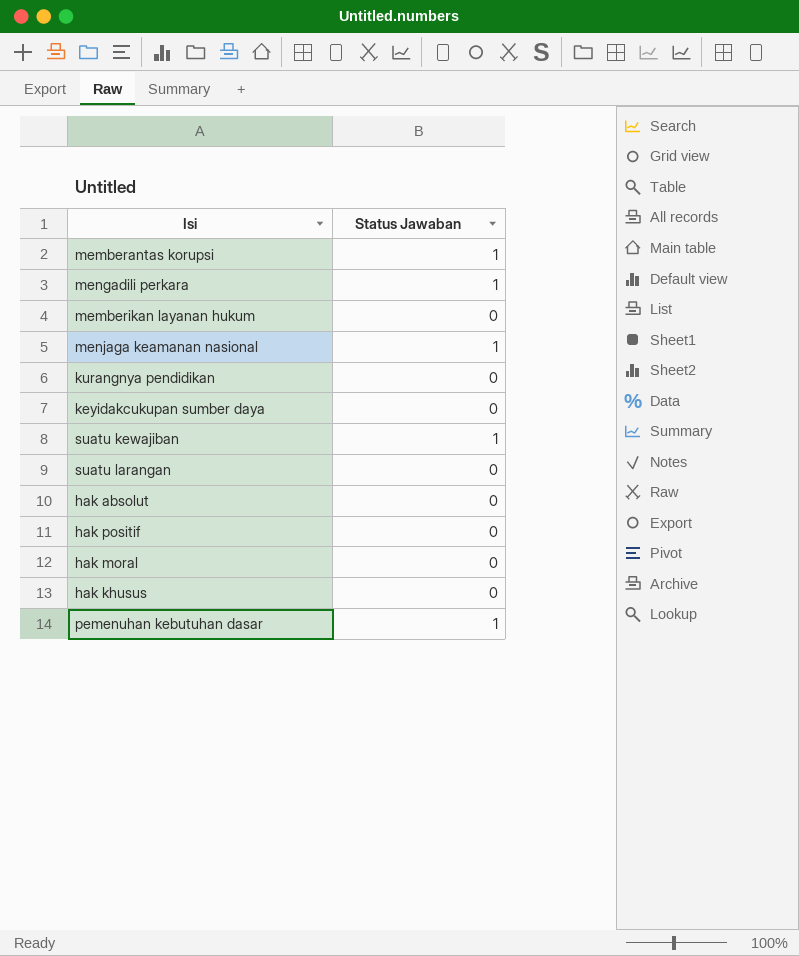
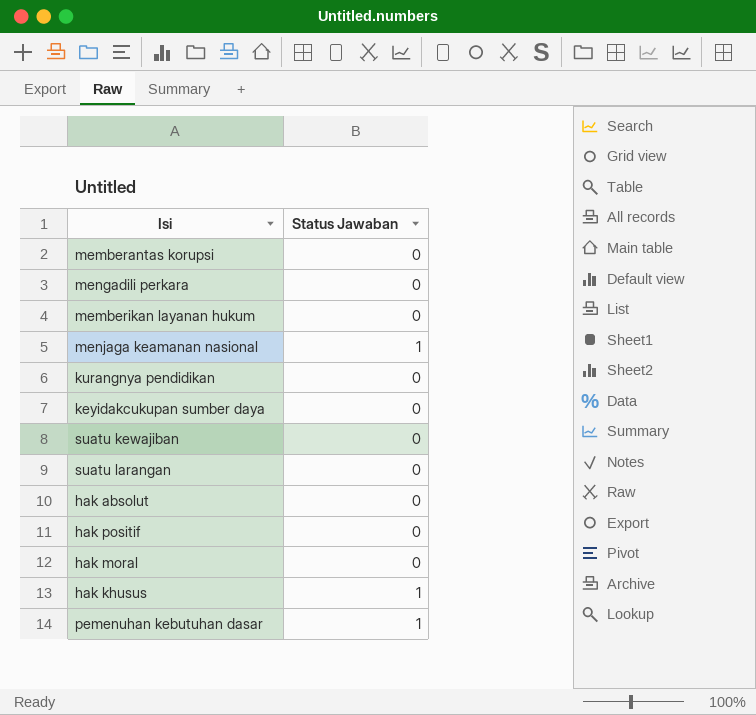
memberantas korupsi | Status Jawaban: 1 -> 0
mengadili perkara | Status Jawaban: 1 -> 0
suatu kewajiban | Status Jawaban: 1 -> 0
hak khusus | Status Jawaban: 0 -> 1

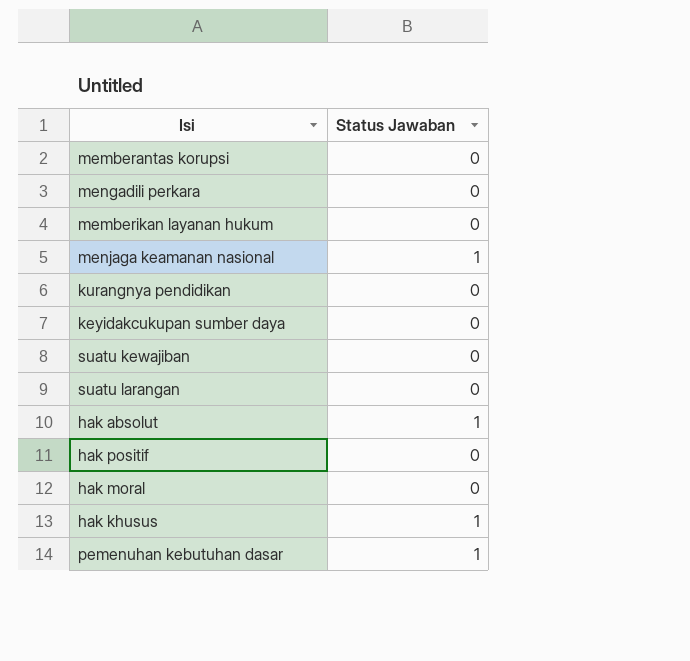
hak absolut | Status Jawaban: 0 -> 1

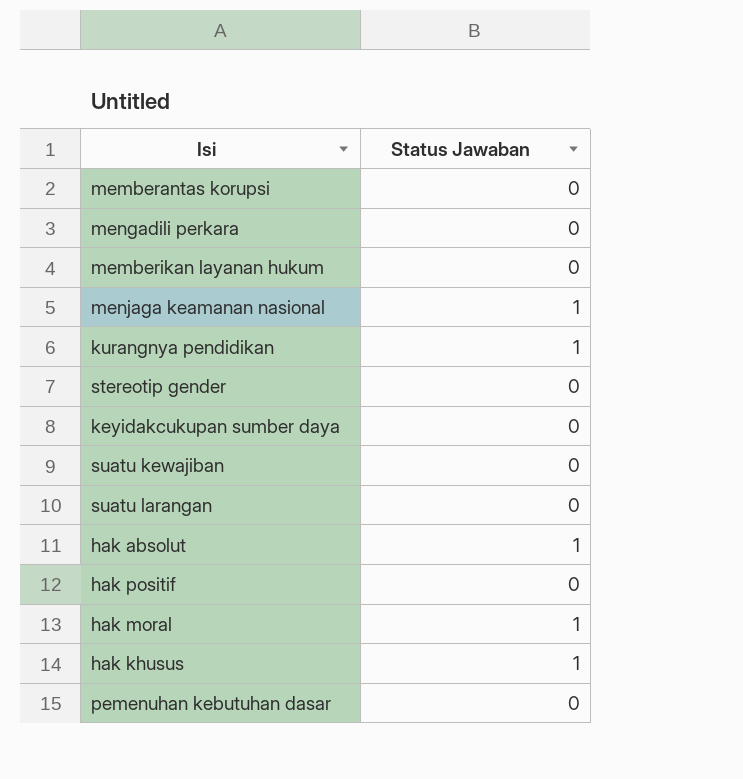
kurangnya pendidikan | Status Jawaban: 0 -> 1
row stereotip gender: none -> 0
hak moral | Status Jawaban: 0 -> 1
pemenuhan kebutuhan dasar | Status Jawaban: 1 -> 0

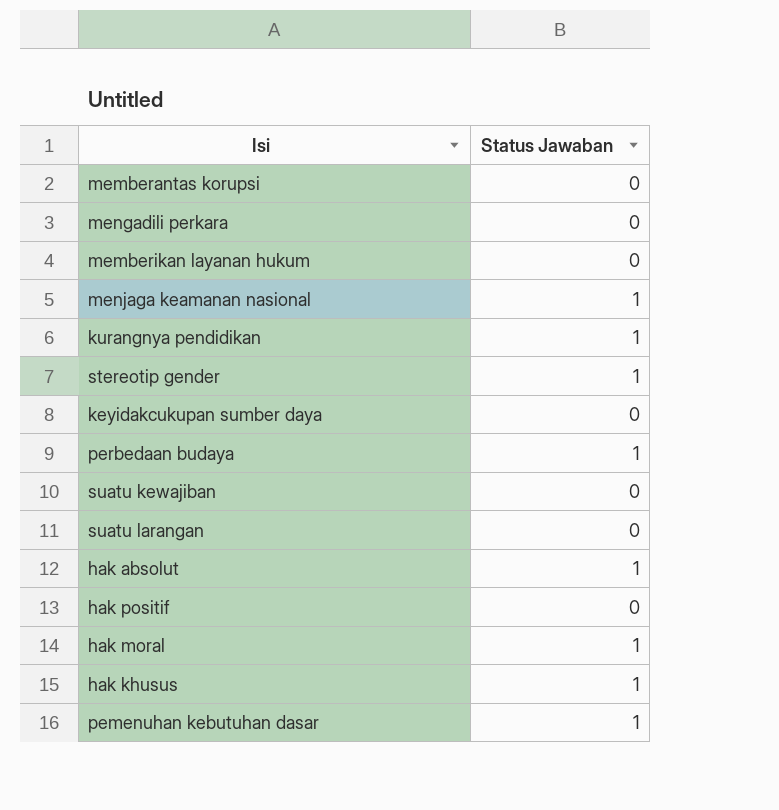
stereotip gender | Status Jawaban: 0 -> 1
row perbedaan budaya: none -> 1
pemenuhan kebutuhan dasar | Status Jawaban: 0 -> 1

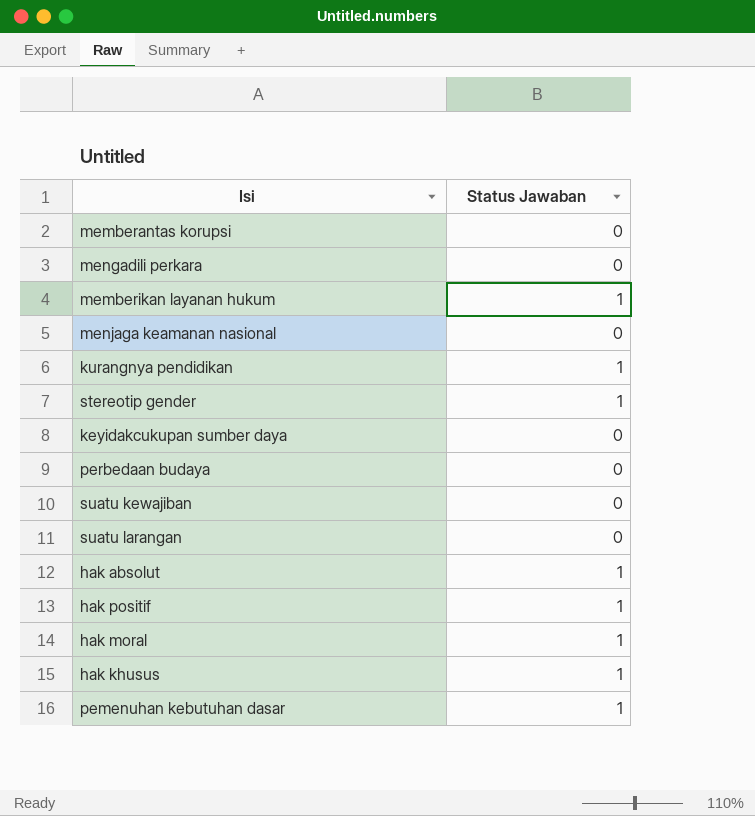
memberikan layanan hukum | Status Jawaban: 0 -> 1
menjaga keamanan nasional | Status Jawaban: 1 -> 0
perbedaan budaya | Status Jawaban: 1 -> 0
hak positif | Status Jawaban: 0 -> 1

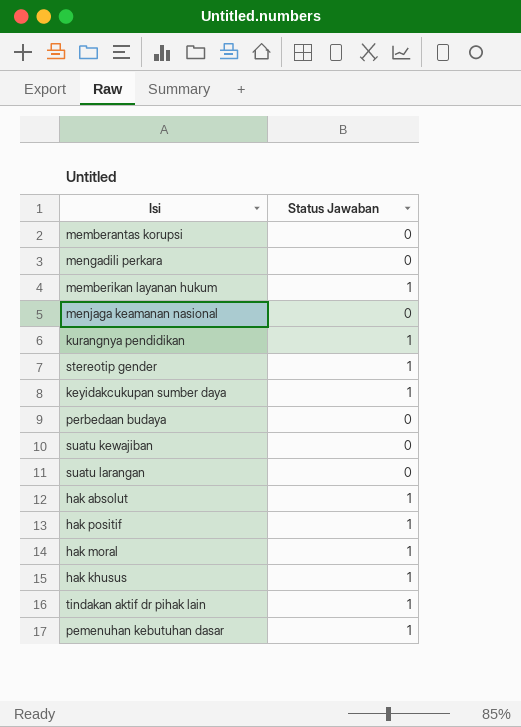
keyidakcukupan sumber daya | Status Jawaban: 0 -> 1
row tindakan aktif dr pihak lain: none -> 1

